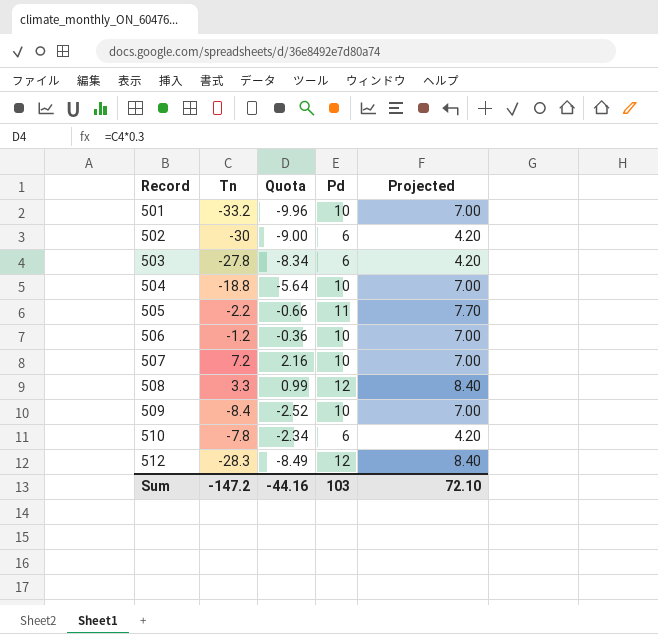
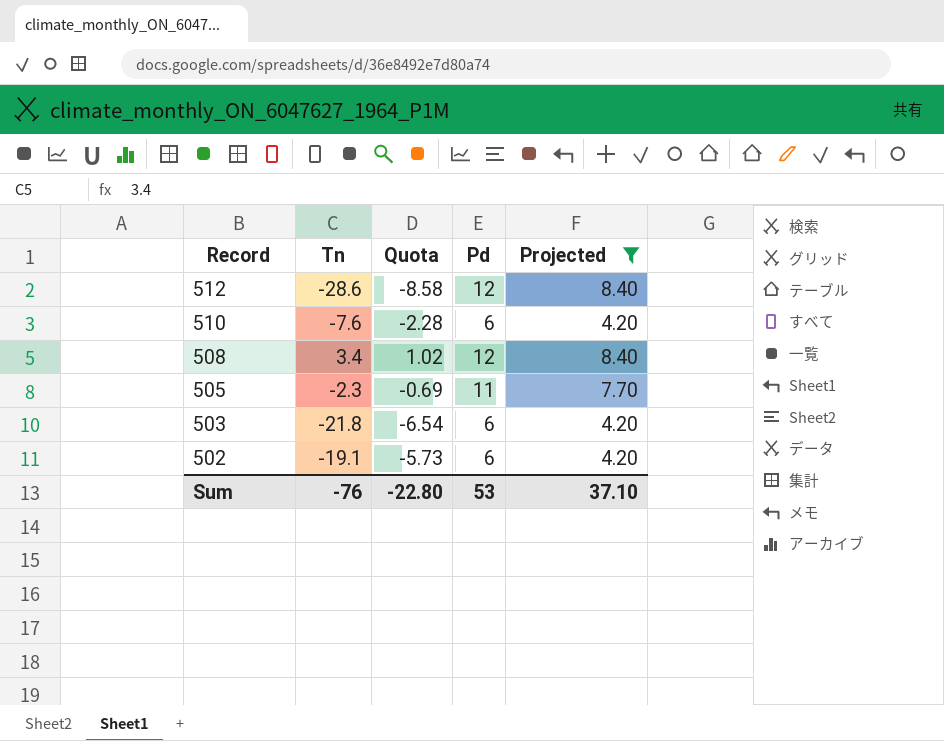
filter: none -> Projected != 7.00
row order: Record ascending -> Record descending
512 | Tn: -28.3 -> -28.6
512 | Quota: -8.49 -> -8.58
510 | Tn: -7.8 -> -7.6
510 | Quota: -2.34 -> -2.28
508 | Tn: 3.3 -> 3.4
508 | Quota: 0.99 -> 1.02
505 | Tn: -2.2 -> -2.3
505 | Quota: -0.66 -> -0.69
503 | Tn: -27.8 -> -21.8
503 | Quota: -8.34 -> -6.54
502 | Tn: -30 -> -19.1
502 | Quota: -9.00 -> -5.73
Sum | Tn: -147.2 -> -76
Sum | Quota: -44.16 -> -22.80
Sum | Pd: 103 -> 53
Sum | Projected: 72.10 -> 37.10

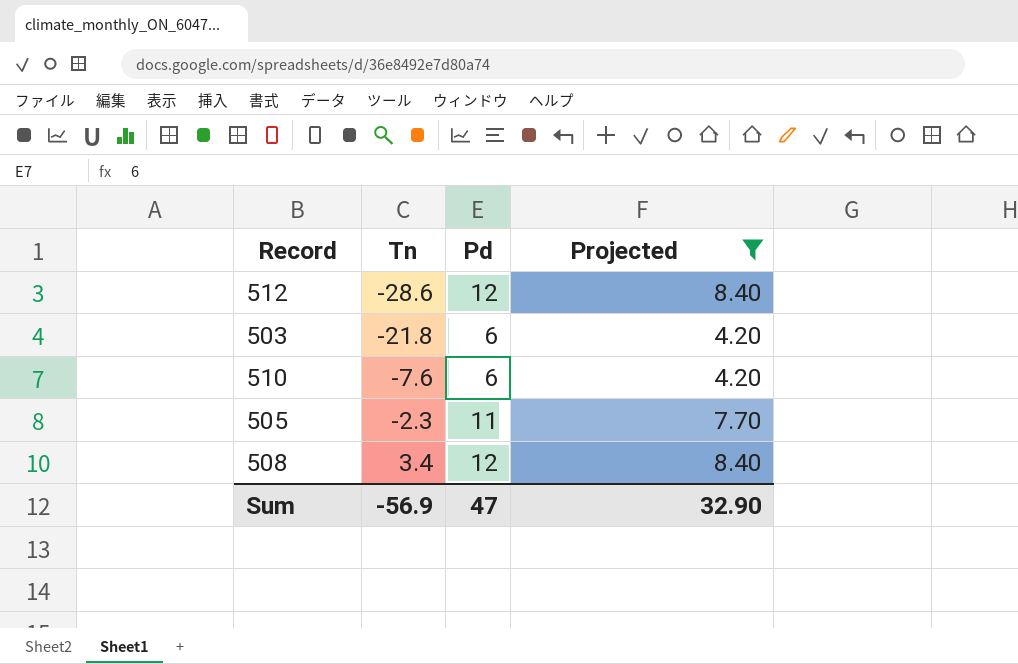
row order: Record descending -> Tn ascending
column Quota | formula: [Tn] * 0.3 -> none
row 502: -19.1 | -5.73 | 6 | 4.20 -> none
Sum | Tn: -76 -> -56.9
Sum | Pd: 53 -> 47
Sum | Projected: 37.10 -> 32.90

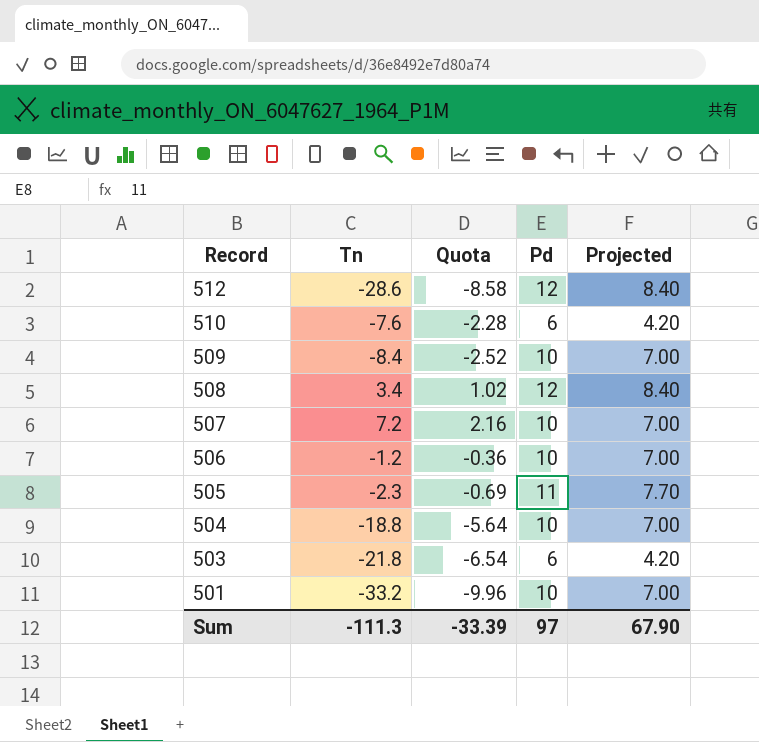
filter: Projected != 7.00 -> none
row order: Tn ascending -> Record descending
column Quota | formula: none -> [Tn] * 0.3
Sum | Tn: -56.9 -> -111.3
Sum | Pd: 47 -> 97
Sum | Projected: 32.90 -> 67.90

